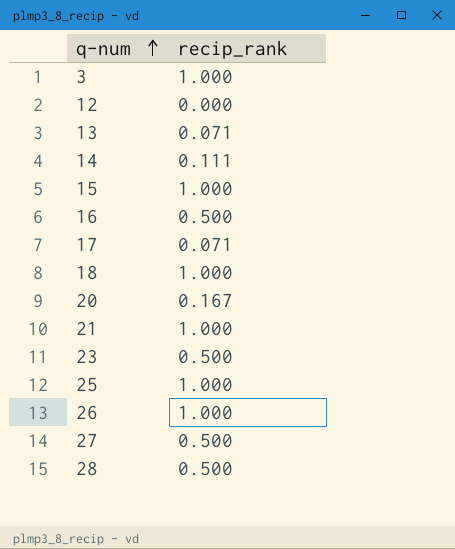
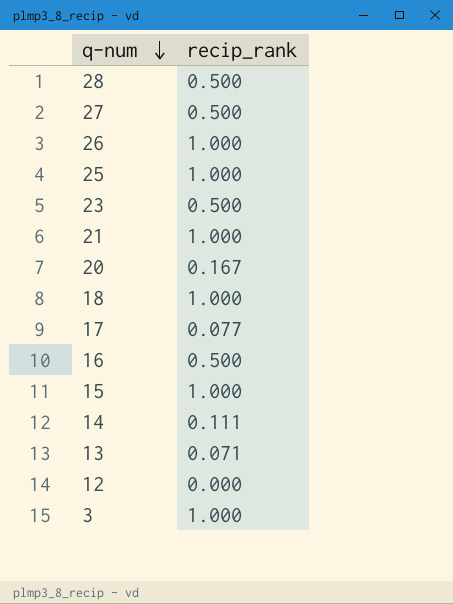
row order: q-num ascending -> q-num descending
17 | recip_rank: 0.071 -> 0.077

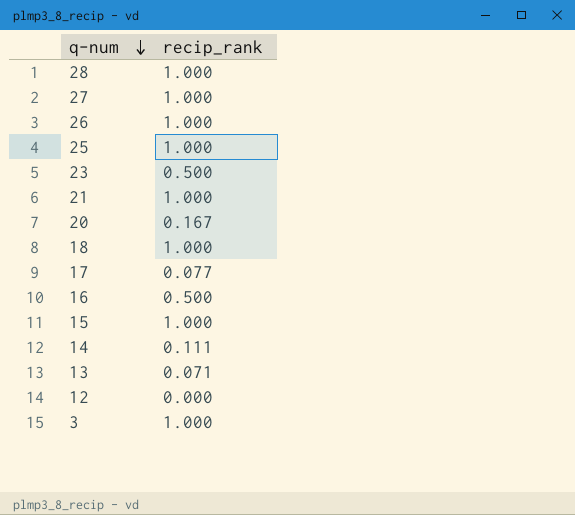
28 | recip_rank: 0.500 -> 1.000
27 | recip_rank: 0.500 -> 1.000

